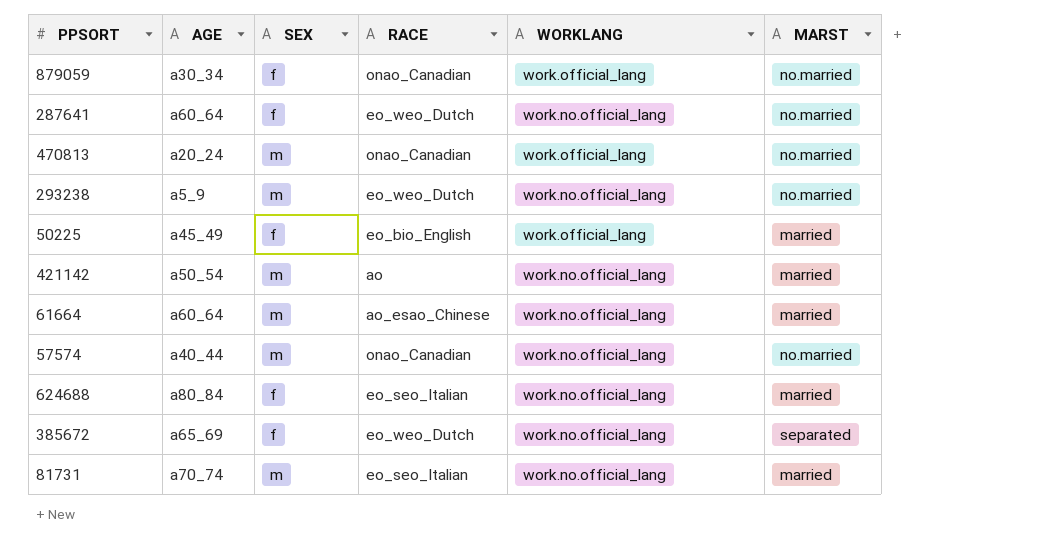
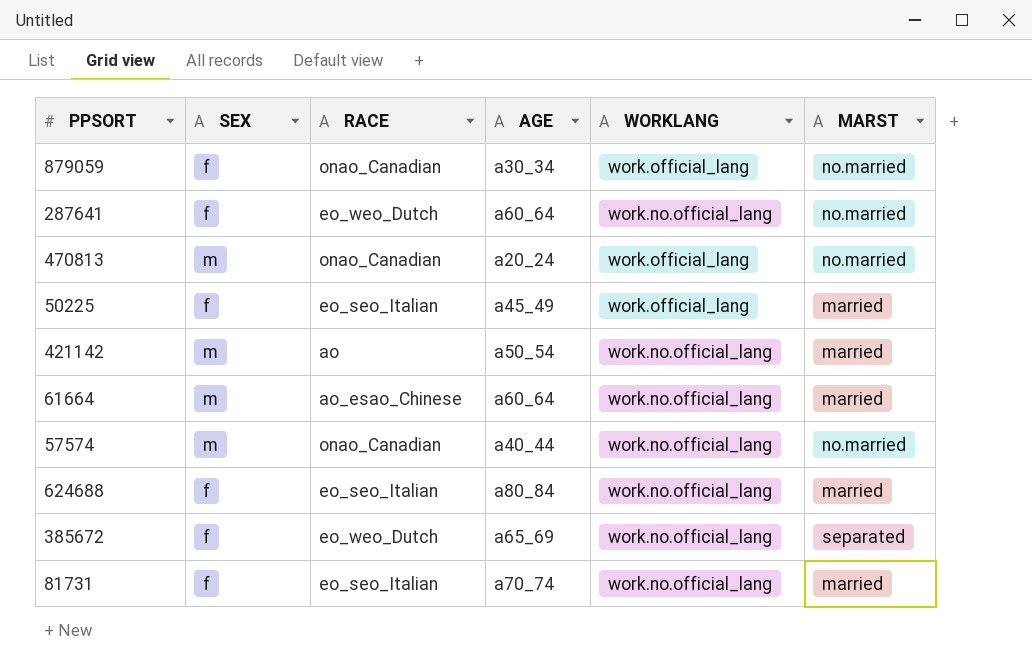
column AGE | position: 2 -> 4
row 293238: a5_9 | m | eo_weo_Dutch | work.no.official_lang | no.married -> none
50225 | RACE: eo_bio_English -> eo_seo_Italian
81731 | SEX: m -> f

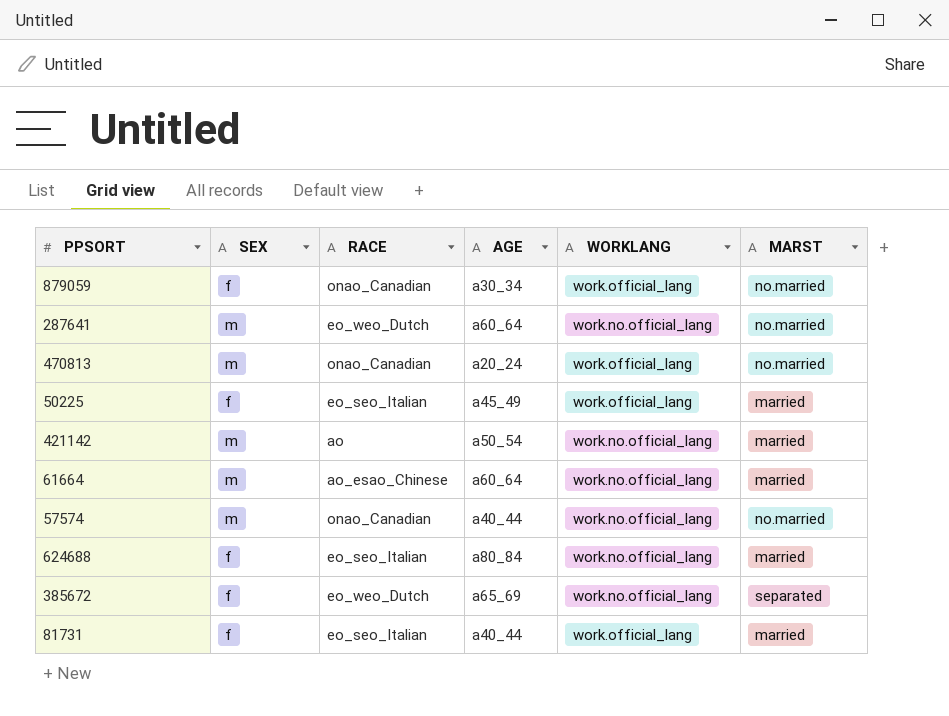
287641 | SEX: f -> m
81731 | AGE: a70_74 -> a40_44
81731 | WORKLANG: work.no.official_lang -> work.official_lang

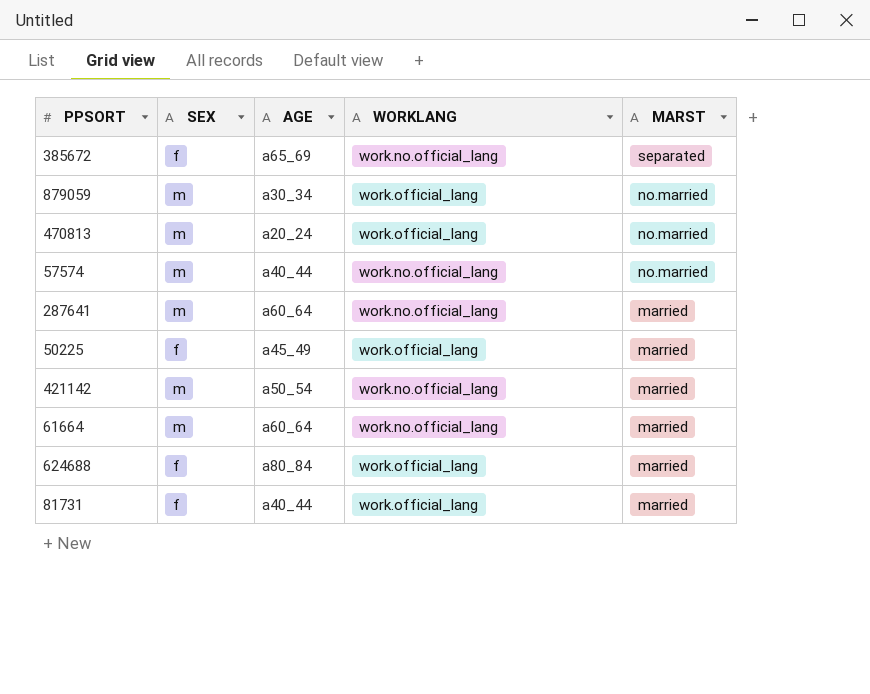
row order: none -> MARST descending
column RACE | position: 3 -> none
879059 | SEX: f -> m
287641 | MARST: no.married -> married
624688 | WORKLANG: work.no.official_lang -> work.official_lang

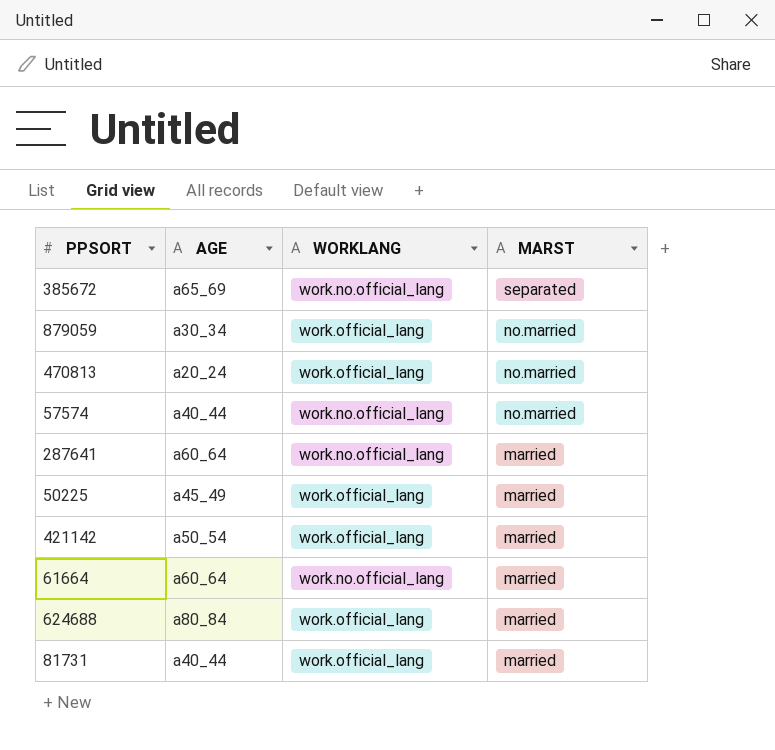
column SEX | position: 2 -> none
421142 | WORKLANG: work.no.official_lang -> work.official_lang

